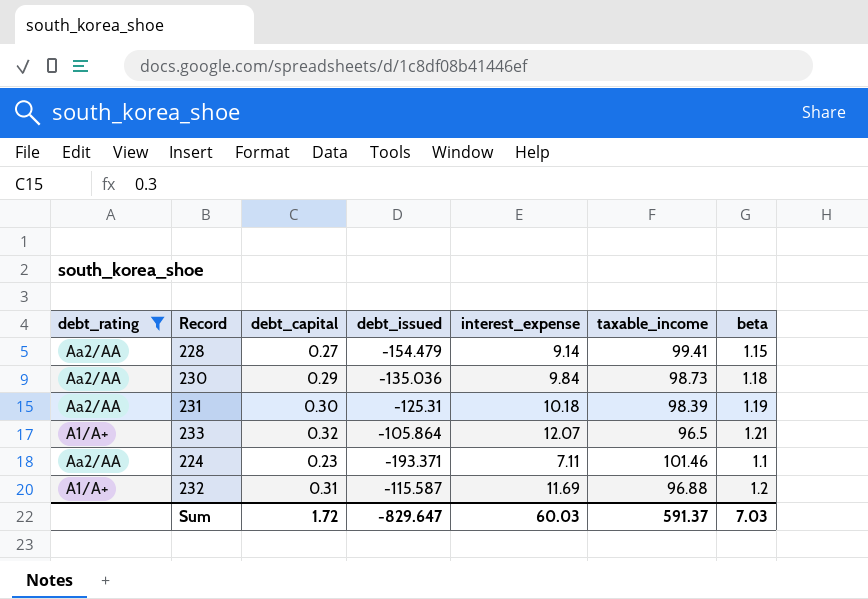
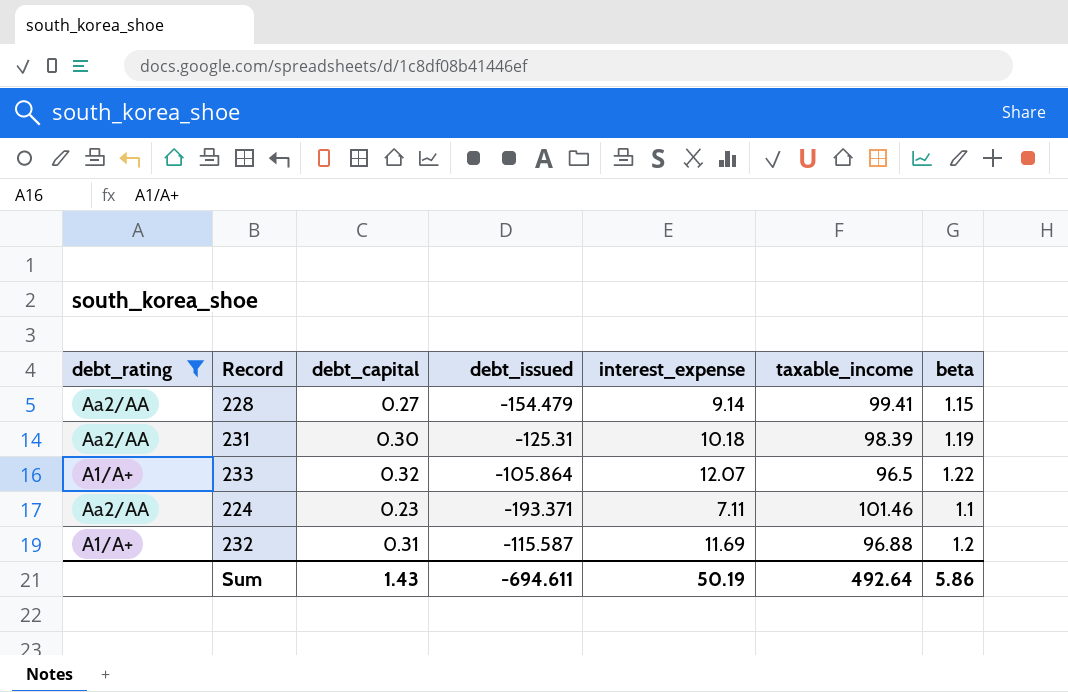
row 230: Aa2/AA | 0.29 | -135.036 | 9.84 | 98.73 | 1.18 -> none
233 | beta: 1.21 -> 1.22
Sum | debt_capital: 1.72 -> 1.43
Sum | debt_issued: -829.647 -> -694.611
Sum | interest_expense: 60.03 -> 50.19
Sum | taxable_income: 591.37 -> 492.64
Sum | beta: 7.03 -> 5.86

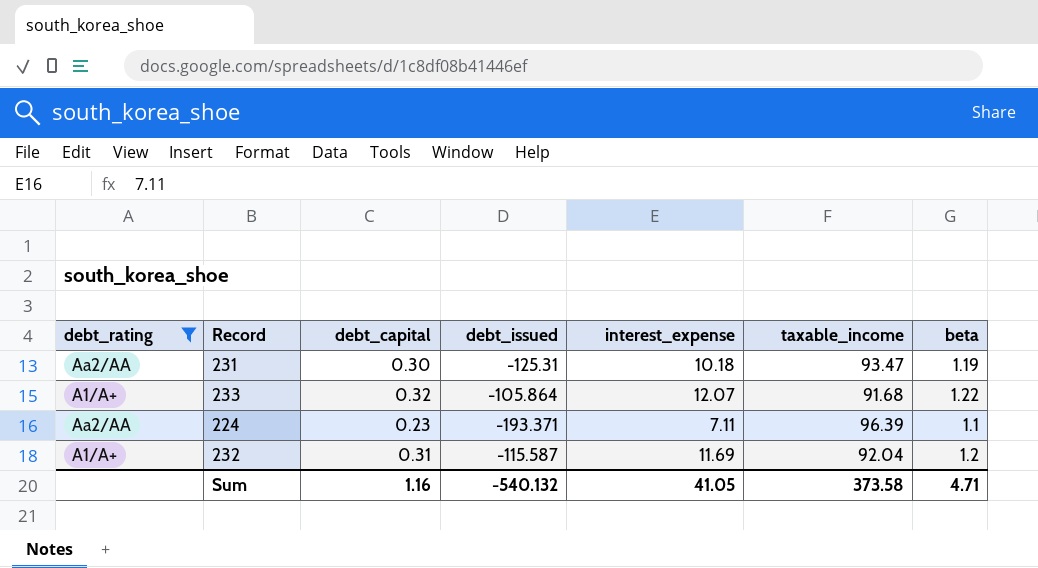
row 228: Aa2/AA | 0.27 | -154.479 | 9.14 | 99.41 | 1.15 -> none
231 | taxable_income: 98.39 -> 93.47
233 | taxable_income: 96.5 -> 91.68
224 | taxable_income: 101.46 -> 96.39
232 | taxable_income: 96.88 -> 92.04
Sum | debt_capital: 1.43 -> 1.16
Sum | debt_issued: -694.611 -> -540.132
Sum | interest_expense: 50.19 -> 41.05
Sum | taxable_income: 492.64 -> 373.58
Sum | beta: 5.86 -> 4.71

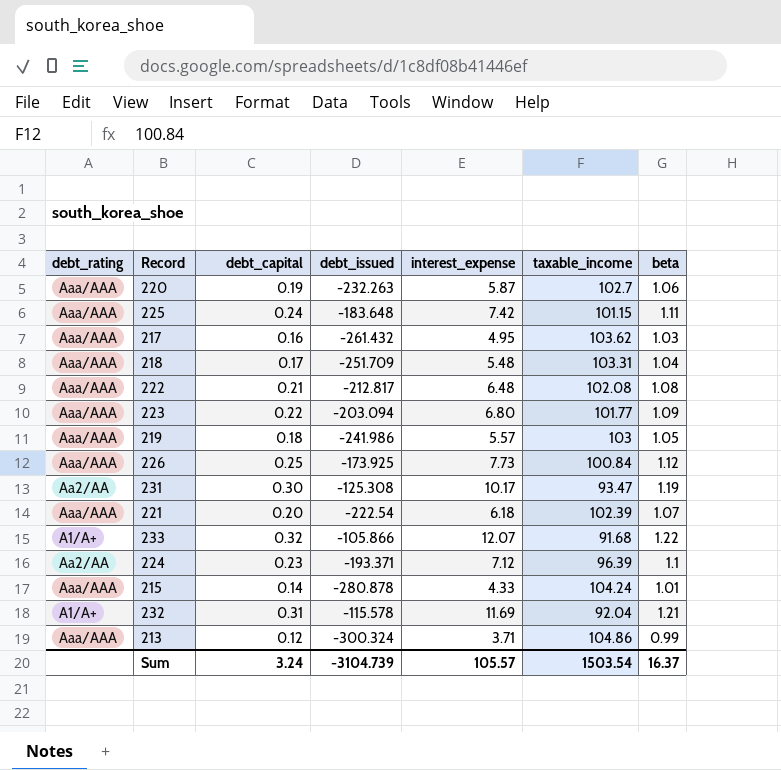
filter: debt_rating != Aaa/AAA -> none
231 | debt_issued: -125.31 -> -125.308
231 | interest_expense: 10.18 -> 10.17
233 | debt_issued: -105.864 -> -105.866
224 | interest_expense: 7.11 -> 7.12
232 | debt_issued: -115.587 -> -115.578
232 | beta: 1.2 -> 1.21
Sum | debt_capital: 1.16 -> 3.24
Sum | debt_issued: -540.132 -> -3104.739
Sum | interest_expense: 41.05 -> 105.57
Sum | taxable_income: 373.58 -> 1503.54
Sum | beta: 4.71 -> 16.37

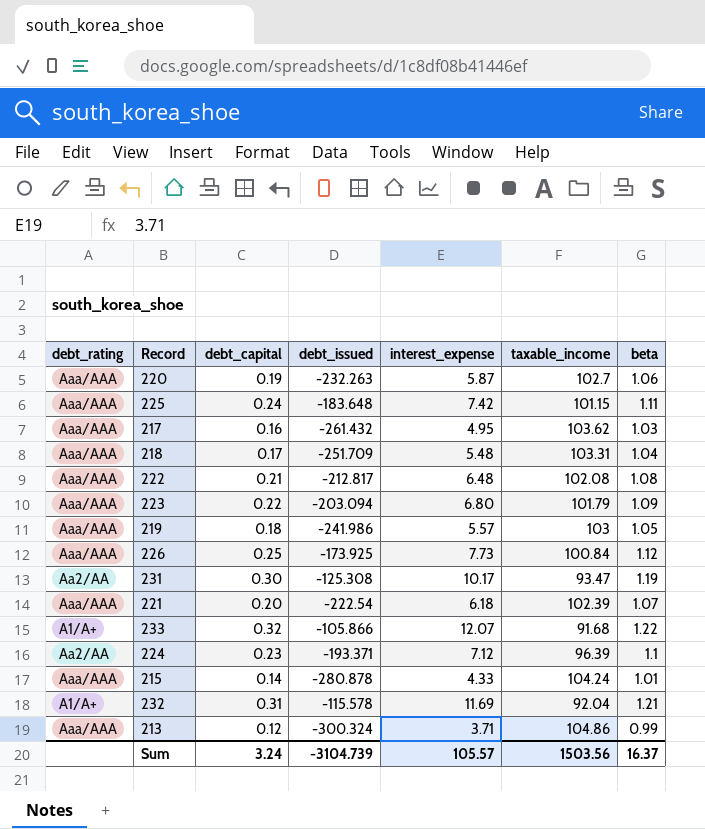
223 | taxable_income: 101.77 -> 101.79
Sum | taxable_income: 1503.54 -> 1503.56

